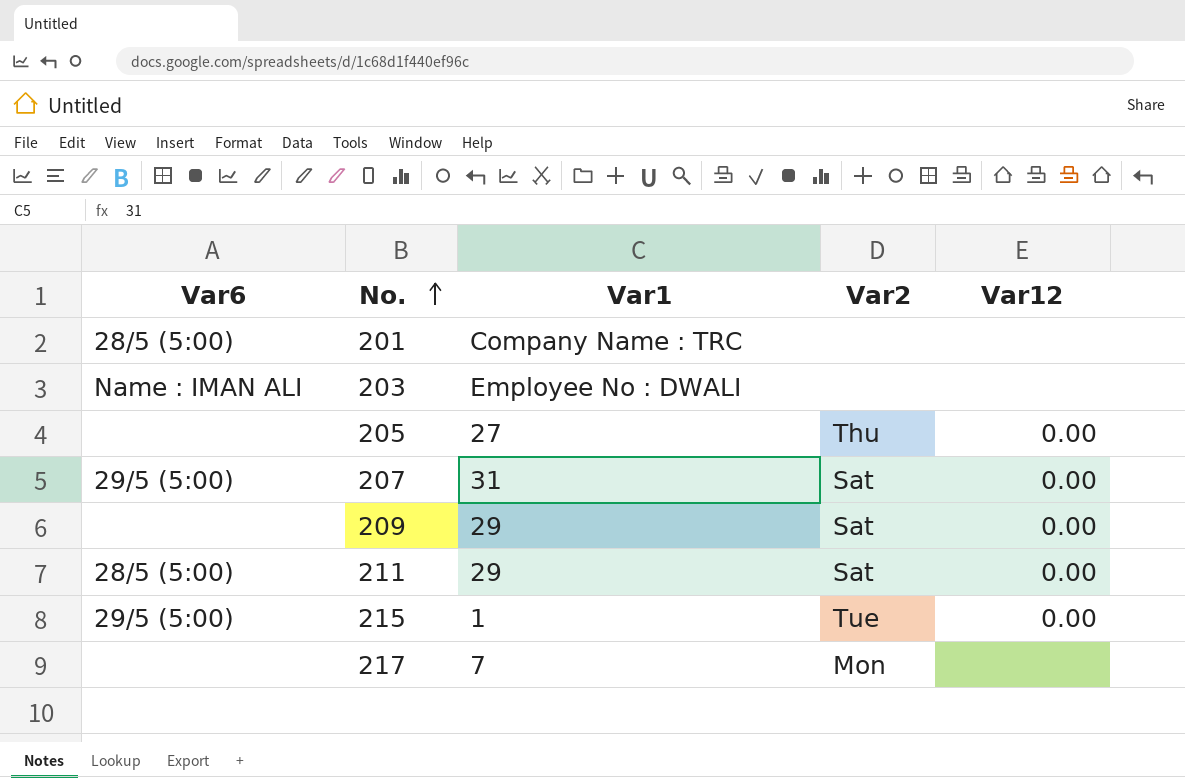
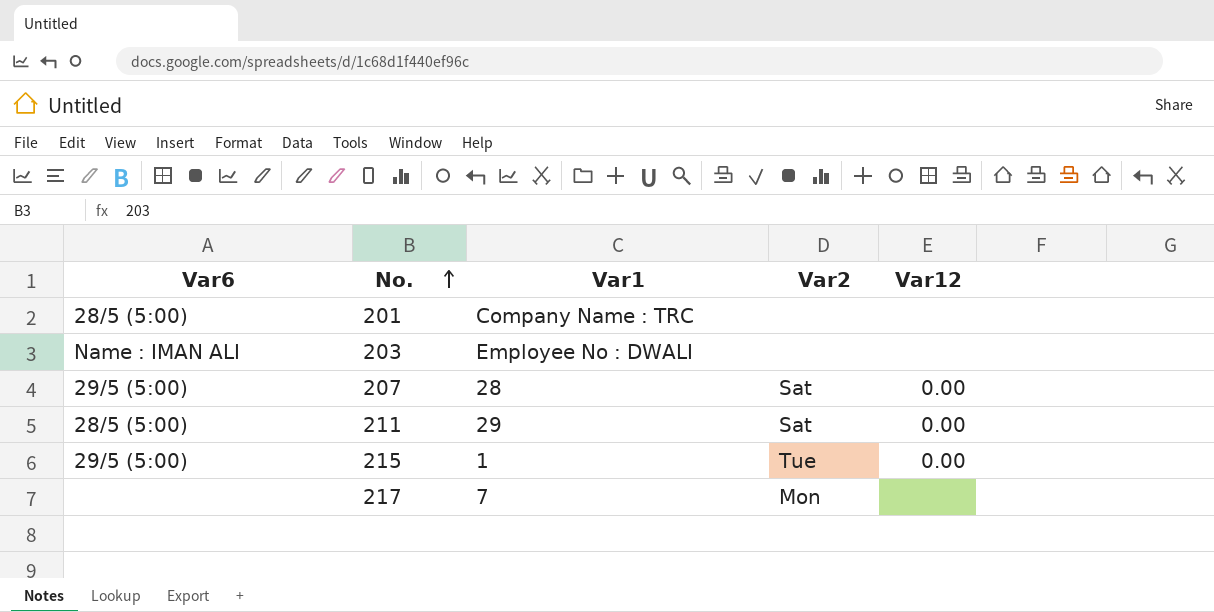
row 205: none | 27 | Thu | 0.00 -> none
row 209: none | 29 | Sat | 0.00 -> none
207 | Var1: 31 -> 28

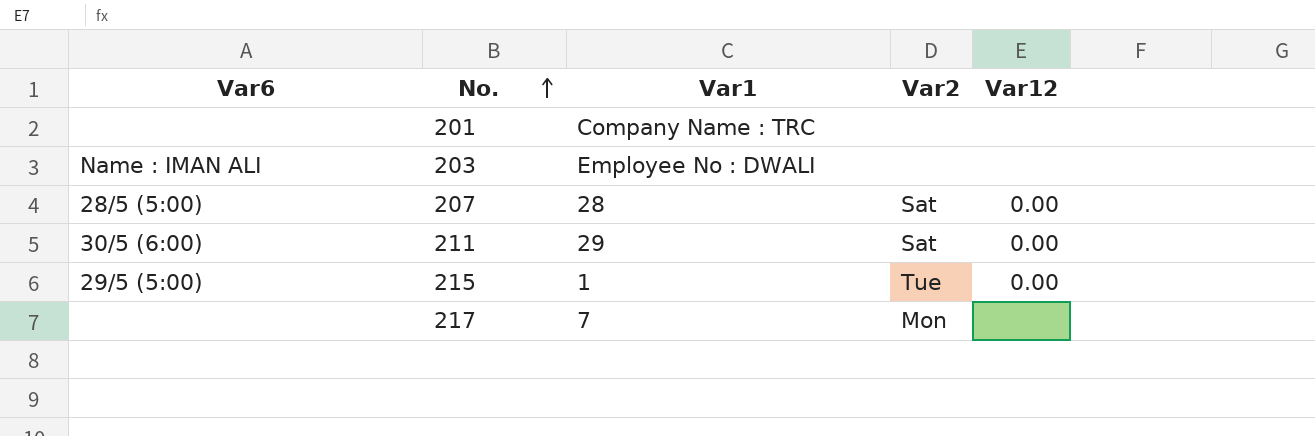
201 | Var6: 28/5 (5:00) -> none
207 | Var6: 29/5 (5:00) -> 28/5 (5:00)
211 | Var6: 28/5 (5:00) -> 30/5 (6:00)

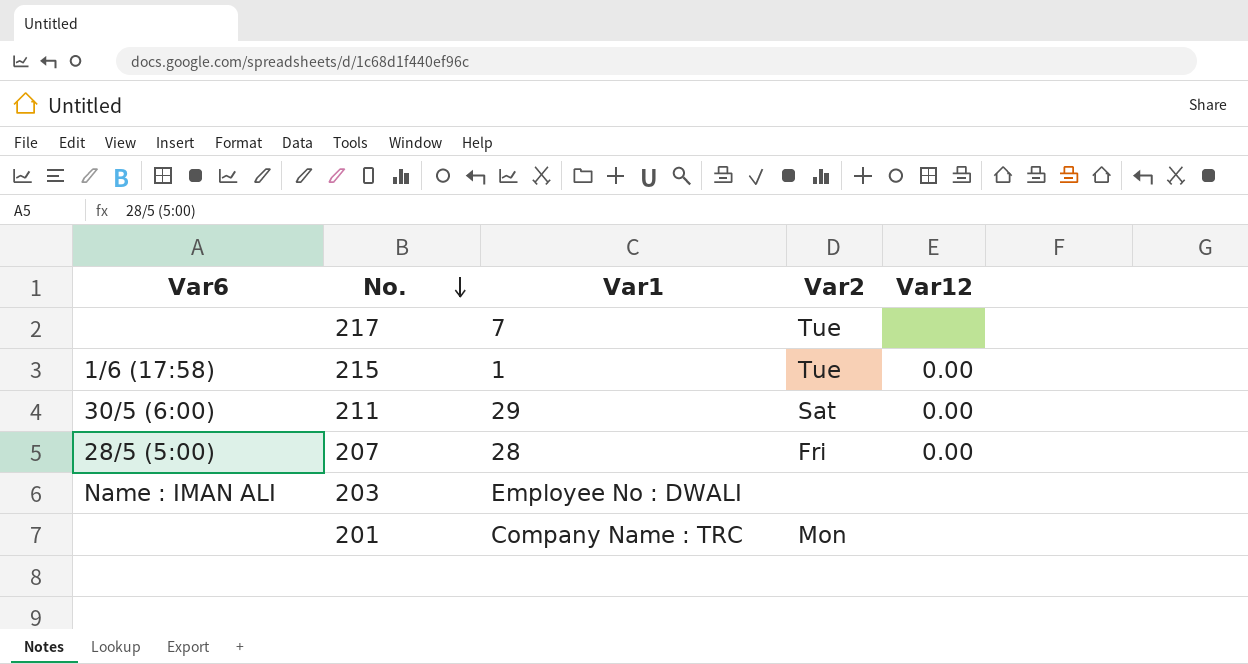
row order: No. ascending -> No. descending
217 | Var2: Mon -> Tue
215 | Var6: 29/5 (5:00) -> 1/6 (17:58)
207 | Var2: Sat -> Fri
201 | Var2: none -> Mon

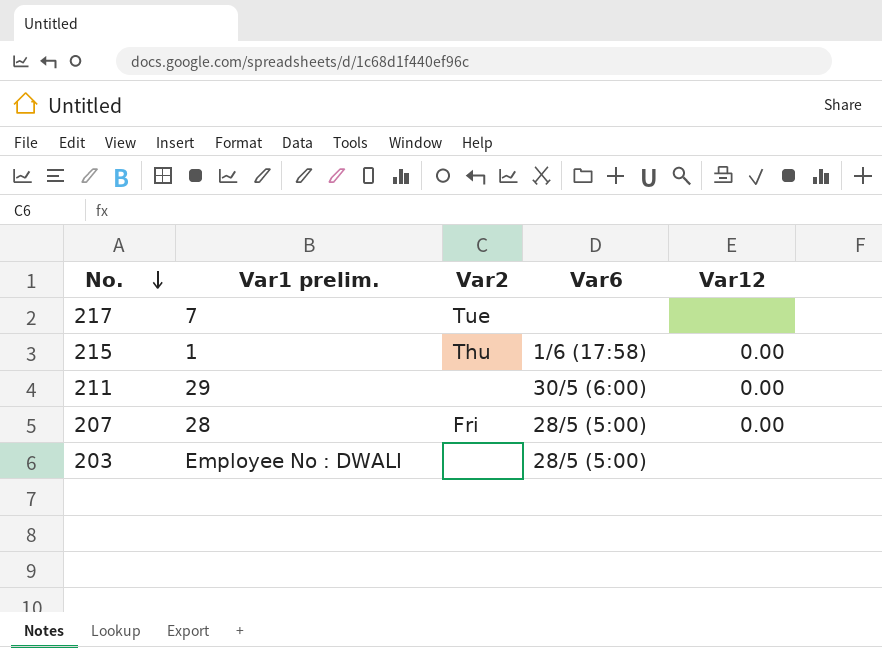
column name: Var1 -> Var1 prelim.
column Var6 | position: 1 -> 4
row 201: none | Company Name : TRC | Mon | none -> none
215 | Var2: Tue -> Thu
211 | Var2: Sat -> none
203 | Var6: Name : IMAN ALI -> 28/5 (5:00)

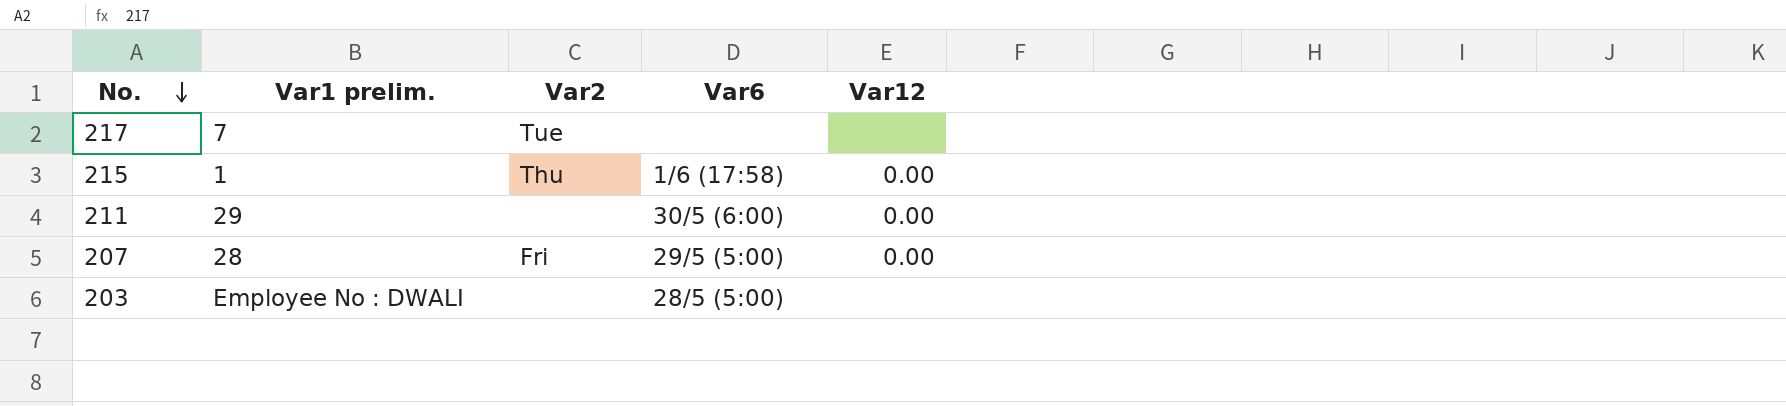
207 | Var6: 28/5 (5:00) -> 29/5 (5:00)

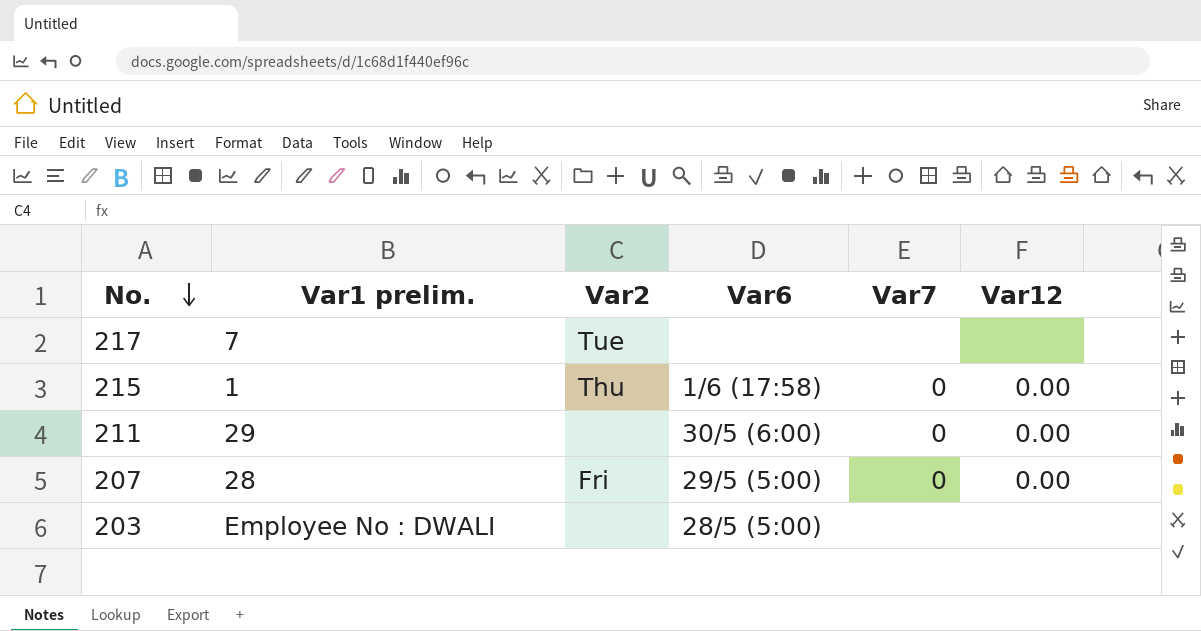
column Var7 | position: none -> 5

